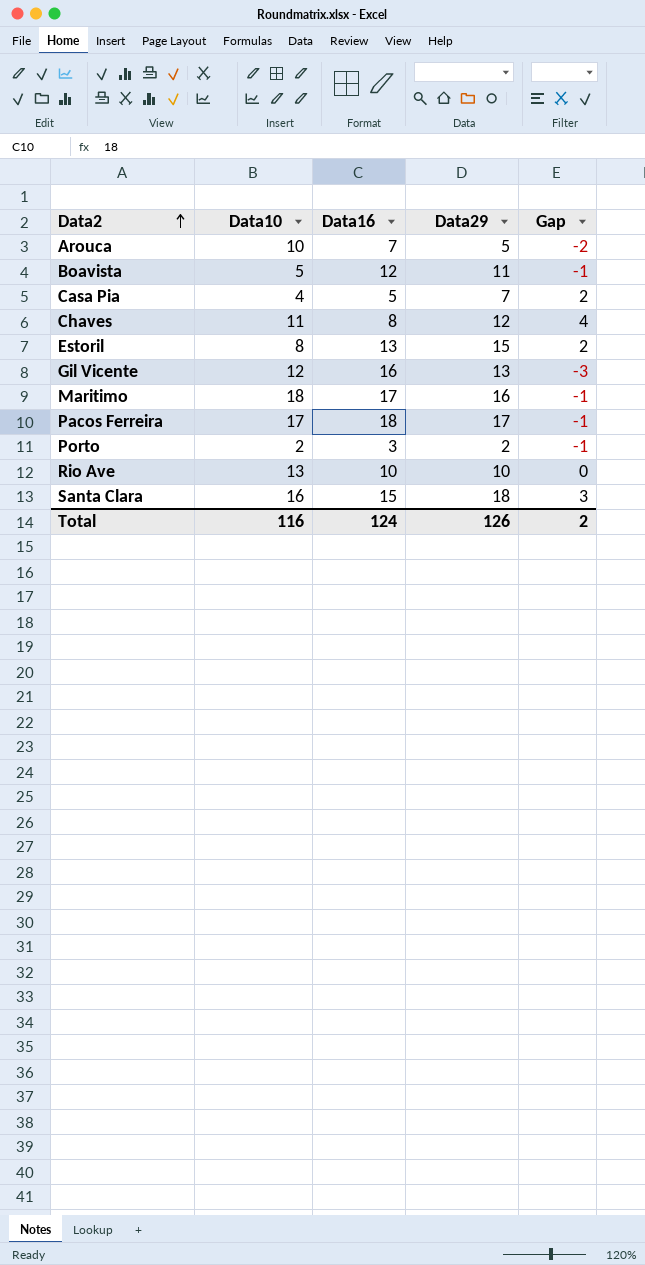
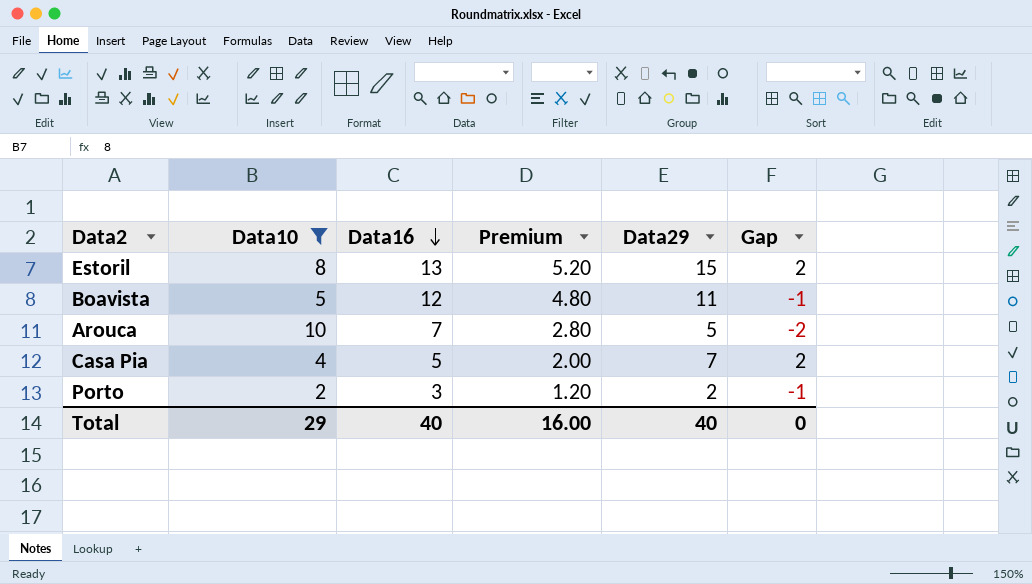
filter: none -> Data10 <= 10
row order: Data2 ascending -> Data16 descending
column Premium | formula: none -> [Data16] * 0.4
Total | Data10: 116 -> 29
Total | Data16: 124 -> 40
Total | Data29: 126 -> 40
Total | Gap: 2 -> 0

